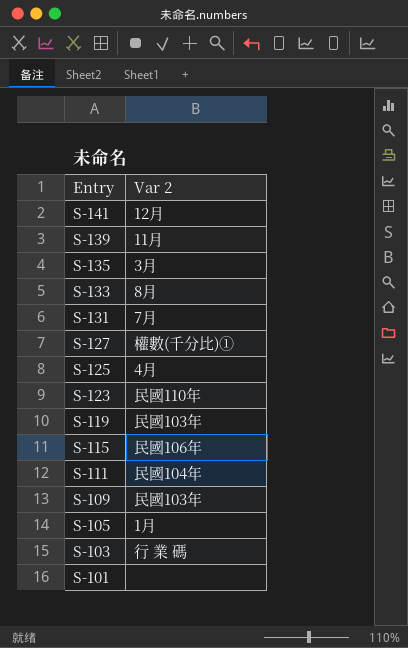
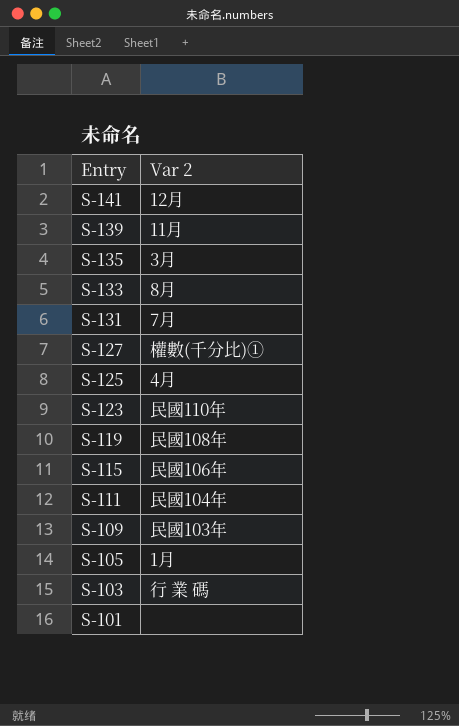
S-119 | Var 2: 民國103年 -> 民國108年

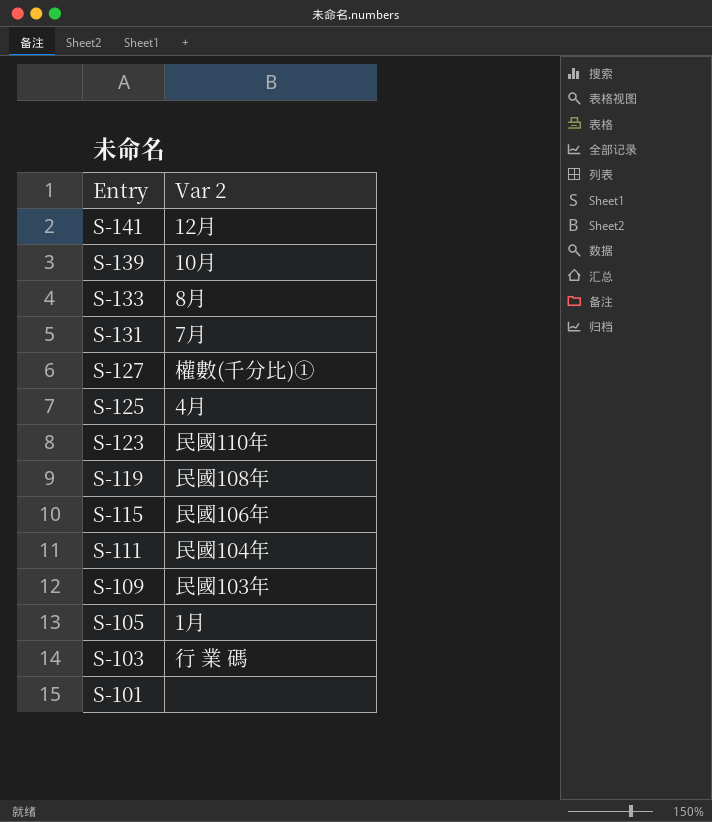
row S-135: 3月 -> none
S-139 | Var 2: 11月 -> 10月

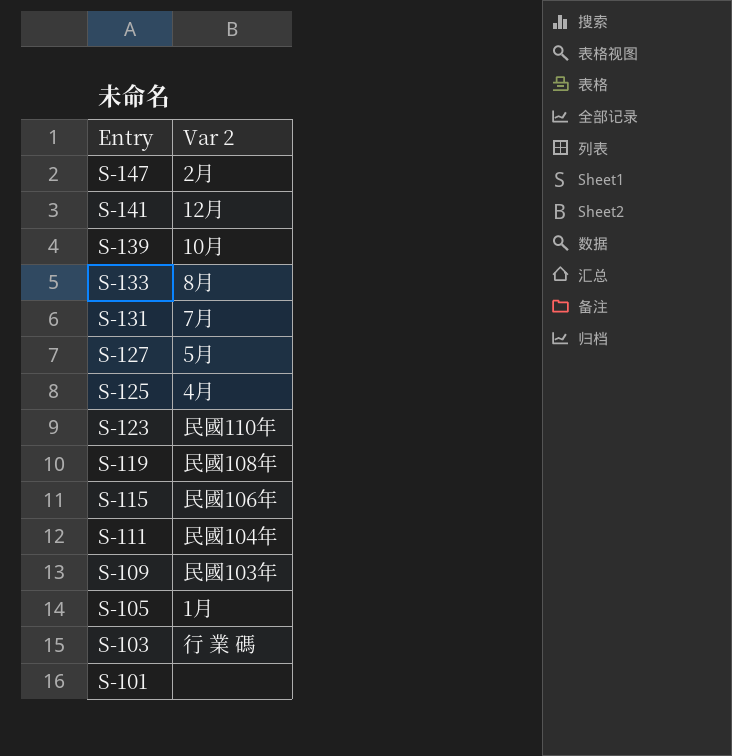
row S-147: none -> 2月
S-127 | Var 2: 權數(千分比)① -> 5月

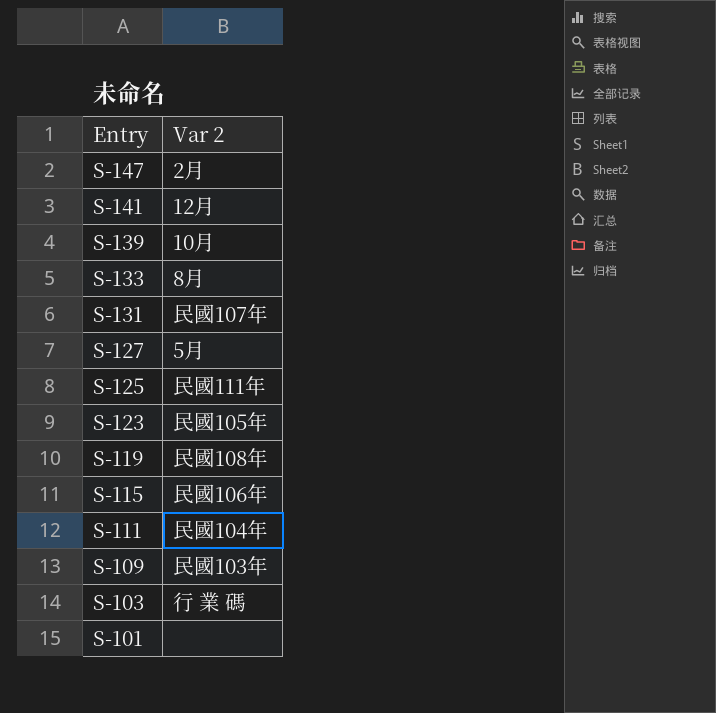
row S-105: 1月 -> none
S-131 | Var 2: 7月 -> 民國107年
S-125 | Var 2: 4月 -> 民國111年
S-123 | Var 2: 民國110年 -> 民國105年

